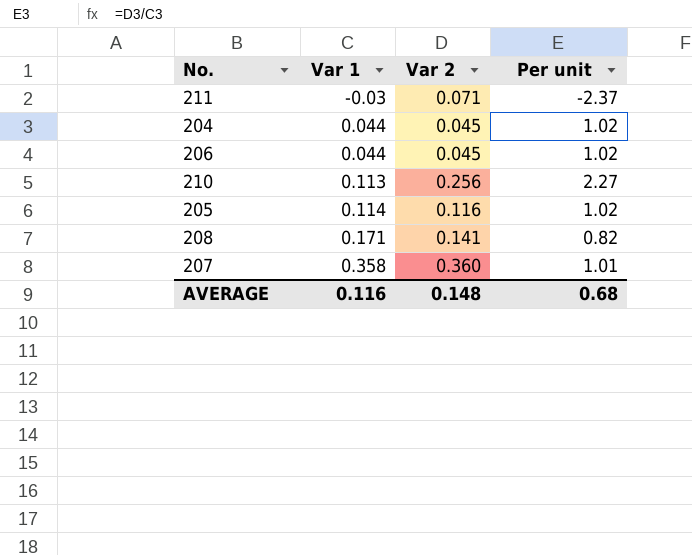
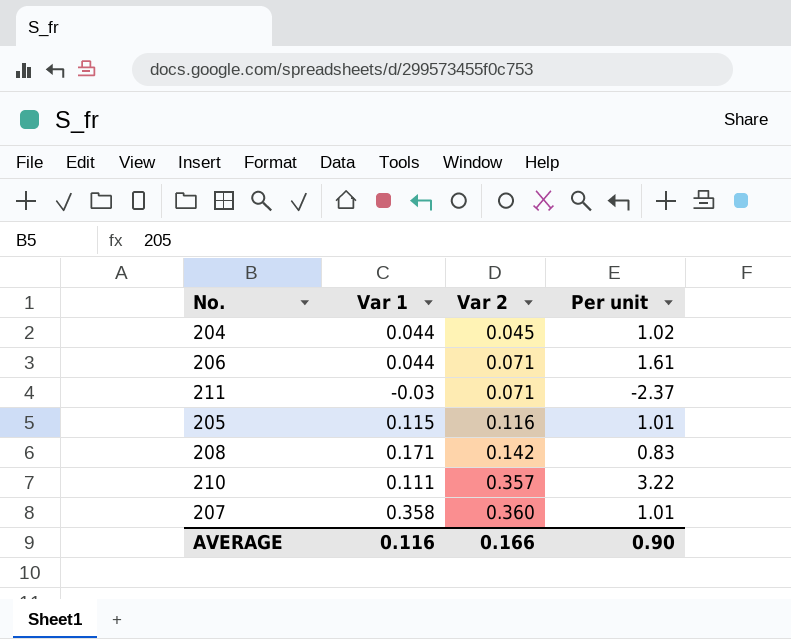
row order: Var 1 ascending -> Var 2 ascending
206 | Var 2: 0.045 -> 0.071
206 | Per unit: 1.02 -> 1.61
205 | Var 1: 0.114 -> 0.115
205 | Per unit: 1.02 -> 1.01
208 | Var 2: 0.141 -> 0.142
208 | Per unit: 0.82 -> 0.83
210 | Var 1: 0.113 -> 0.111
210 | Var 2: 0.256 -> 0.357
210 | Per unit: 2.27 -> 3.22
AVERAGE | Var 2: 0.148 -> 0.166
AVERAGE | Per unit: 0.68 -> 0.90

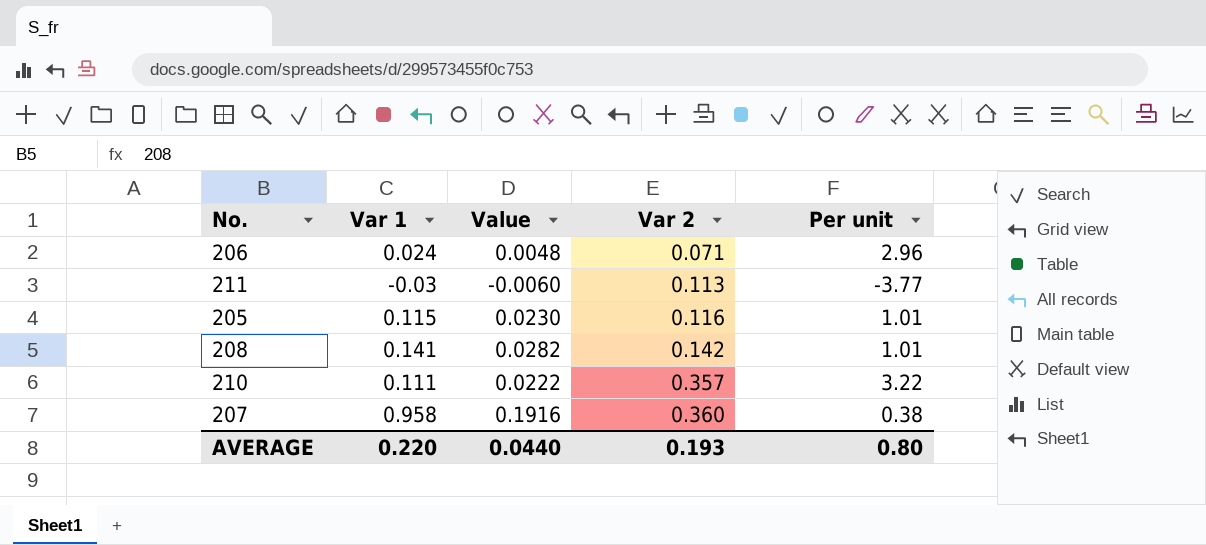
column Value | formula: none -> [Var 1] * 0.2
row 204: 0.044 | 0.045 | 1.02 -> none
206 | Var 1: 0.044 -> 0.024
206 | Per unit: 1.61 -> 2.96
211 | Var 2: 0.071 -> 0.113
211 | Per unit: -2.37 -> -3.77
208 | Var 1: 0.171 -> 0.141
208 | Per unit: 0.83 -> 1.01
207 | Var 1: 0.358 -> 0.958
207 | Per unit: 1.01 -> 0.38
AVERAGE | Var 1: 0.116 -> 0.220
AVERAGE | Var 2: 0.166 -> 0.193
AVERAGE | Per unit: 0.90 -> 0.80

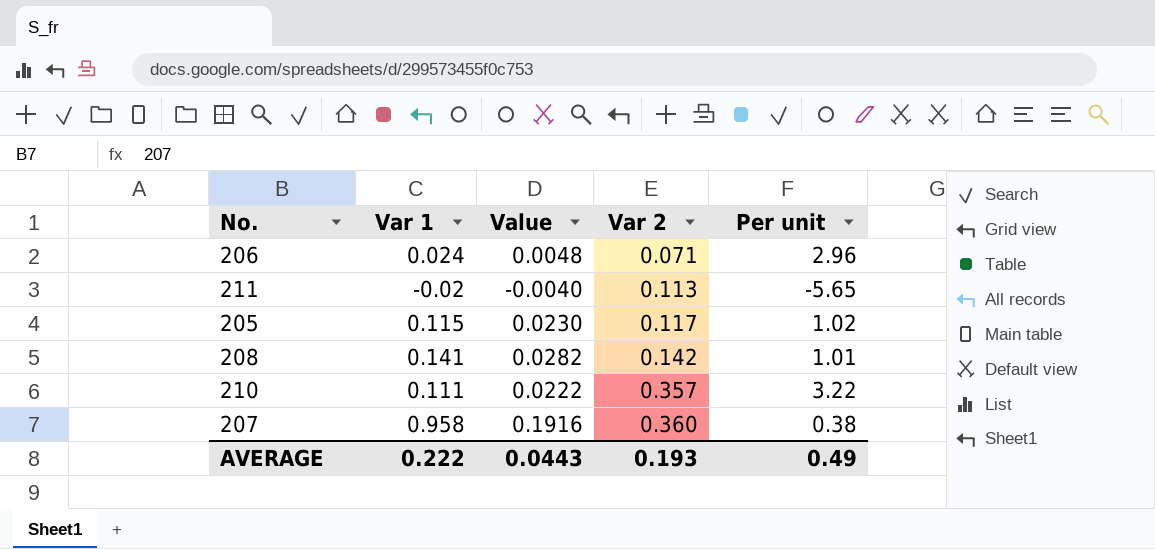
211 | Var 1: -0.03 -> -0.02
211 | Value: -0.0060 -> -0.0040
211 | Per unit: -3.77 -> -5.65
205 | Var 2: 0.116 -> 0.117
205 | Per unit: 1.01 -> 1.02
AVERAGE | Var 1: 0.220 -> 0.222
AVERAGE | Value: 0.0440 -> 0.0443
AVERAGE | Per unit: 0.80 -> 0.49

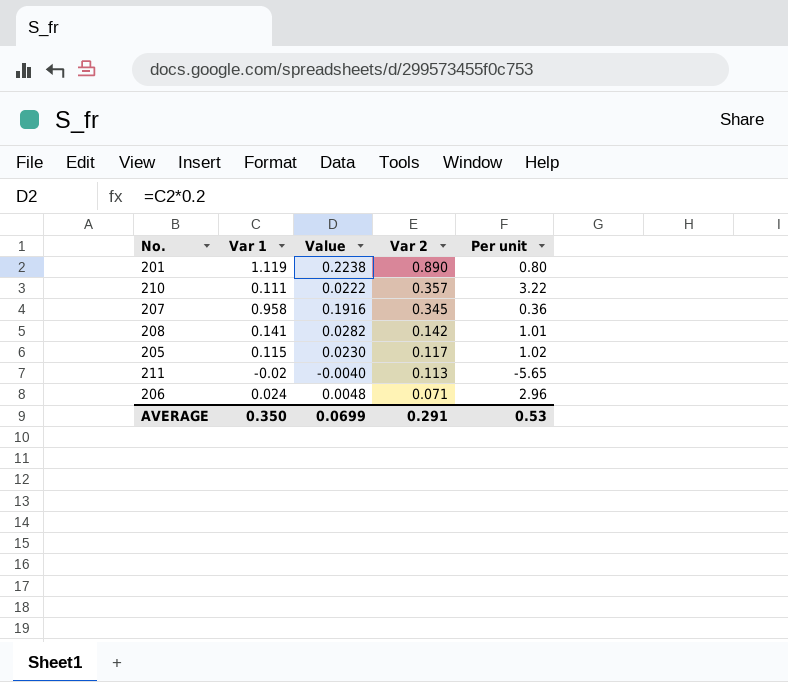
row order: Var 2 ascending -> Var 2 descending
row 201: none -> 1.119 | 0.2238 | 0.890 | 0.80
207 | Var 2: 0.360 -> 0.345
207 | Per unit: 0.38 -> 0.36
AVERAGE | Var 1: 0.222 -> 0.350
AVERAGE | Value: 0.0443 -> 0.0699
AVERAGE | Var 2: 0.193 -> 0.291
AVERAGE | Per unit: 0.49 -> 0.53

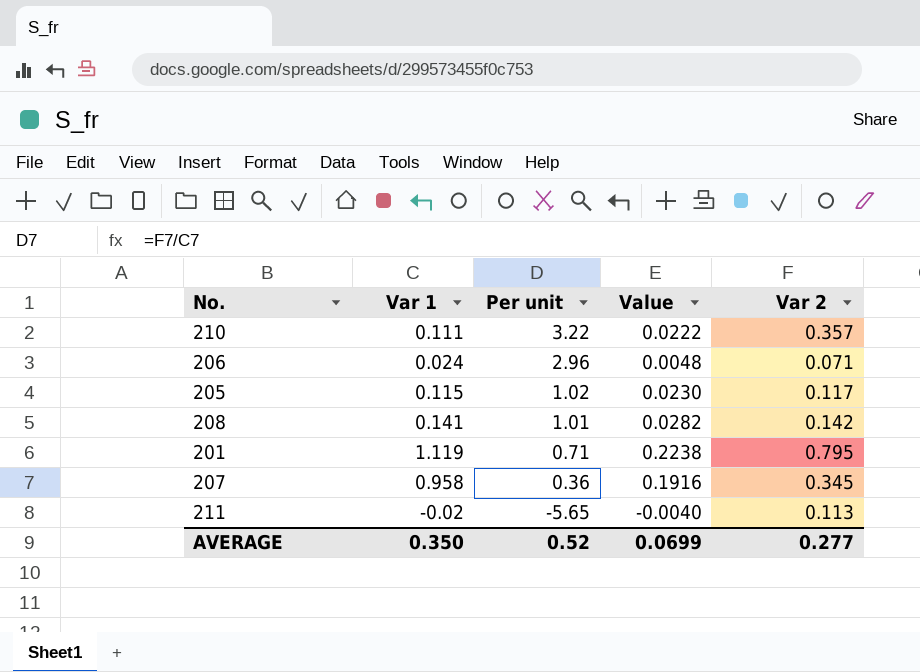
row order: Var 2 descending -> Per unit descending
column Per unit | position: 5 -> 3
201 | Per unit: 0.80 -> 0.71
201 | Var 2: 0.890 -> 0.795
AVERAGE | Per unit: 0.53 -> 0.52
AVERAGE | Var 2: 0.291 -> 0.277

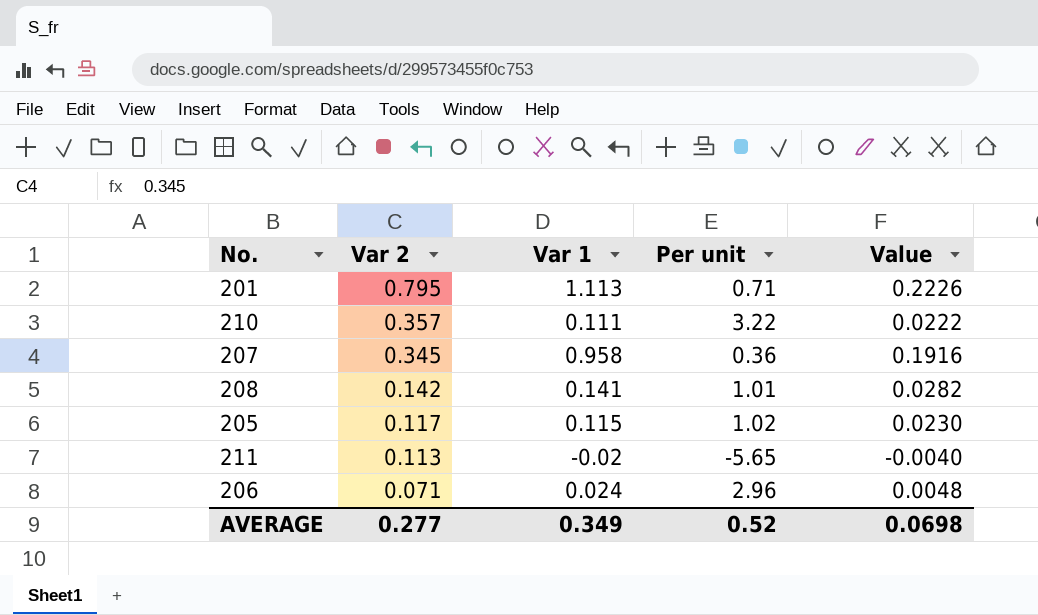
row order: Per unit descending -> Var 2 descending
column Var 2 | position: 5 -> 2
201 | Var 1: 1.119 -> 1.113
201 | Value: 0.2238 -> 0.2226
AVERAGE | Var 1: 0.350 -> 0.349
AVERAGE | Value: 0.0699 -> 0.0698

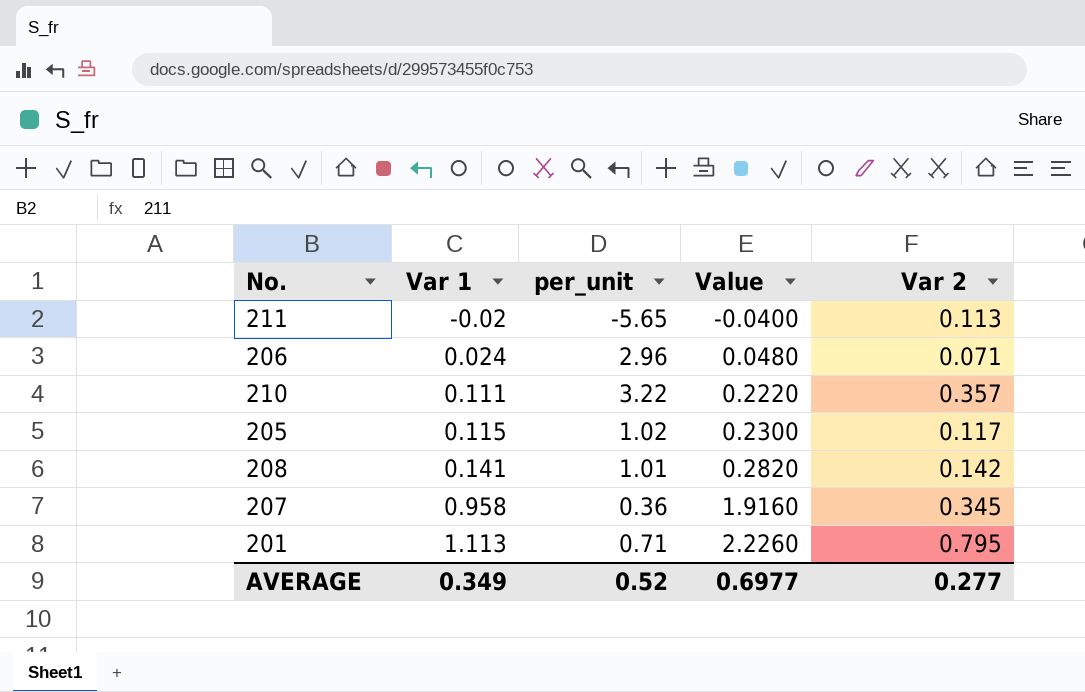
row order: Var 2 descending -> Var 1 ascending
column name: Per unit -> per_unit
column Value | formula: [Var 1] * 0.2 -> [Var 1] * 2
column Var 2 | position: 2 -> 5
AVERAGE | Value: 0.0698 -> 0.6977

